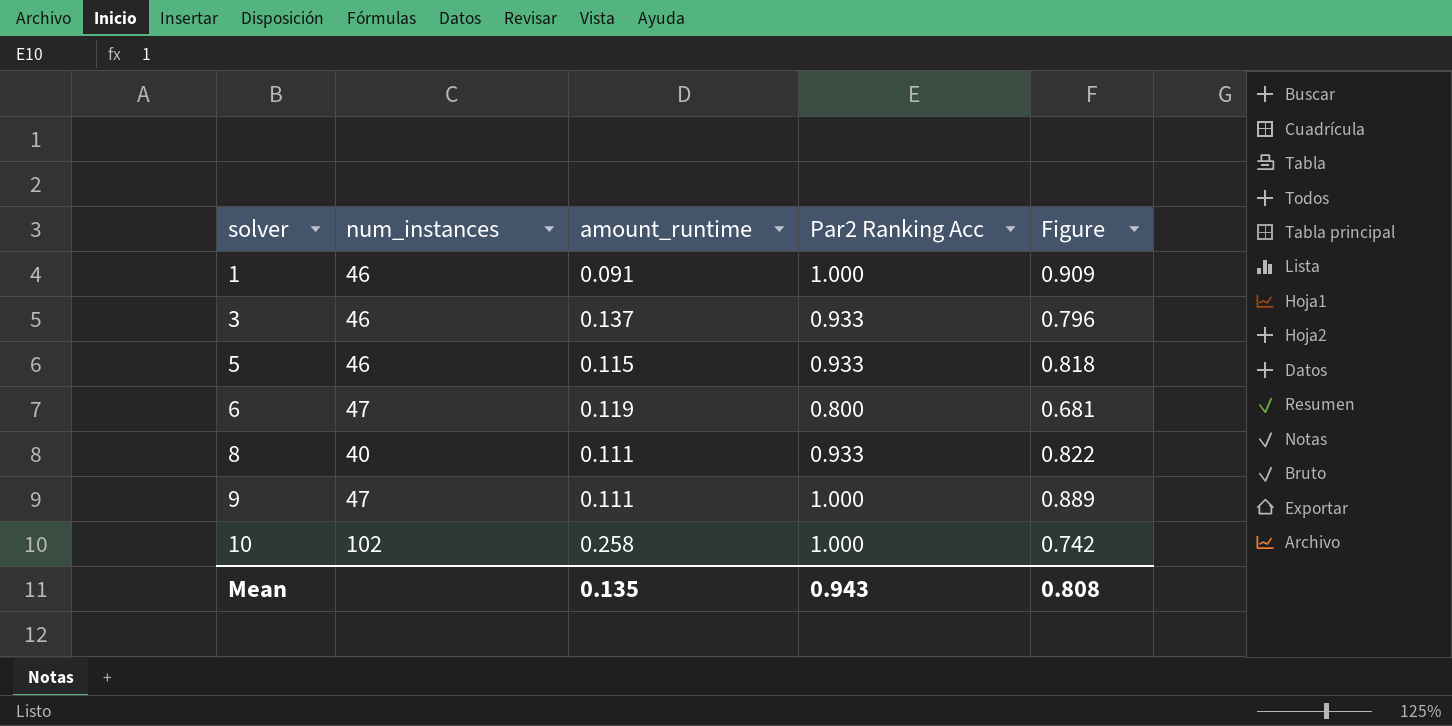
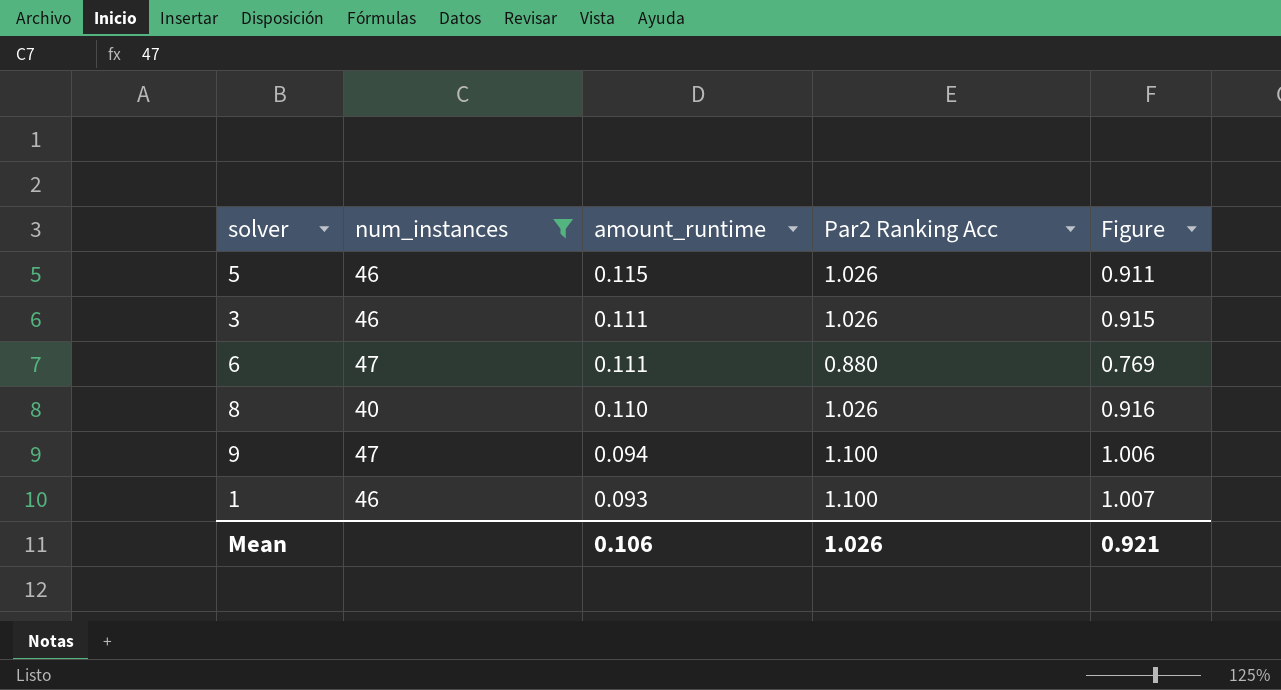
filter: none -> num_instances != 102
row order: solver ascending -> amount_runtime descending
5 | Par2 Ranking Acc: 0.933 -> 1.026
5 | Figure: 0.818 -> 0.911
3 | amount_runtime: 0.137 -> 0.111
3 | Par2 Ranking Acc: 0.933 -> 1.026
3 | Figure: 0.796 -> 0.915
6 | amount_runtime: 0.119 -> 0.111
6 | Par2 Ranking Acc: 0.800 -> 0.880
6 | Figure: 0.681 -> 0.769
8 | amount_runtime: 0.111 -> 0.110
8 | Par2 Ranking Acc: 0.933 -> 1.026
8 | Figure: 0.822 -> 0.916
9 | amount_runtime: 0.111 -> 0.094
9 | Par2 Ranking Acc: 1.000 -> 1.100
9 | Figure: 0.889 -> 1.006
1 | amount_runtime: 0.091 -> 0.093
1 | Par2 Ranking Acc: 1.000 -> 1.100
1 | Figure: 0.909 -> 1.007
Mean | amount_runtime: 0.135 -> 0.106
Mean | Par2 Ranking Acc: 0.943 -> 1.026
Mean | Figure: 0.808 -> 0.921

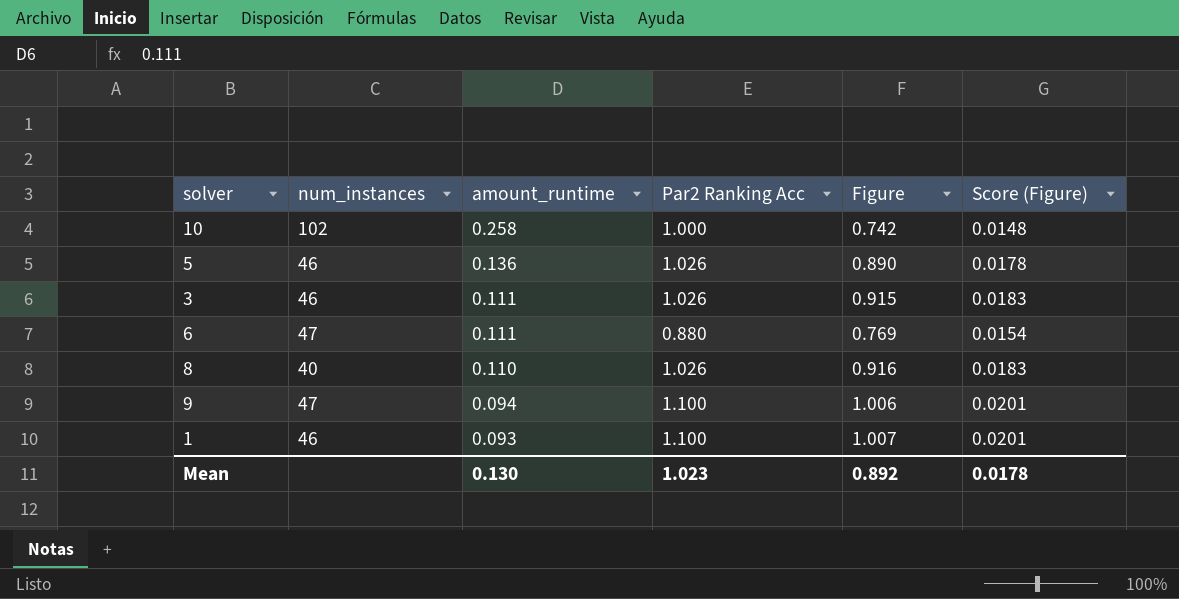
filter: num_instances != 102 -> none
column Score (Figure) | formula: none -> [Figure] * 0.02
5 | amount_runtime: 0.115 -> 0.136
5 | Figure: 0.911 -> 0.890
Mean | amount_runtime: 0.106 -> 0.130
Mean | Par2 Ranking Acc: 1.026 -> 1.023
Mean | Figure: 0.921 -> 0.892

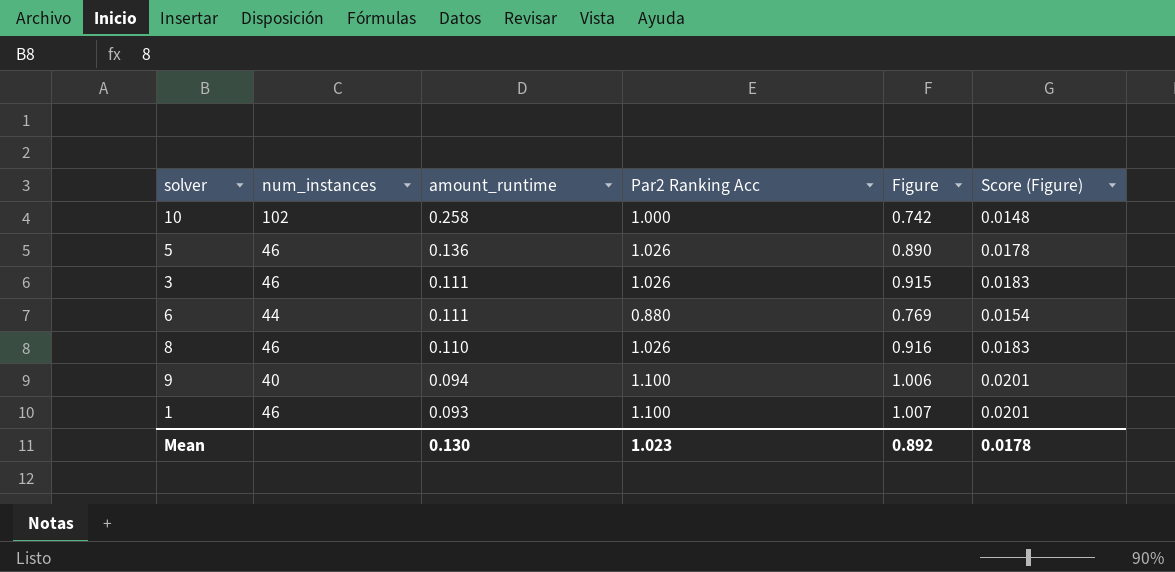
6 | num_instances: 47 -> 44
8 | num_instances: 40 -> 46
9 | num_instances: 47 -> 40

